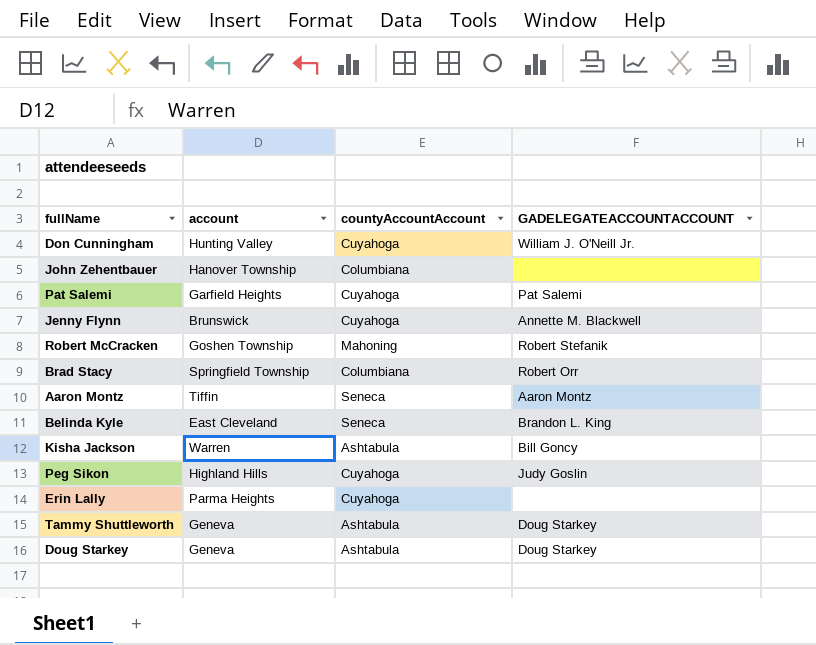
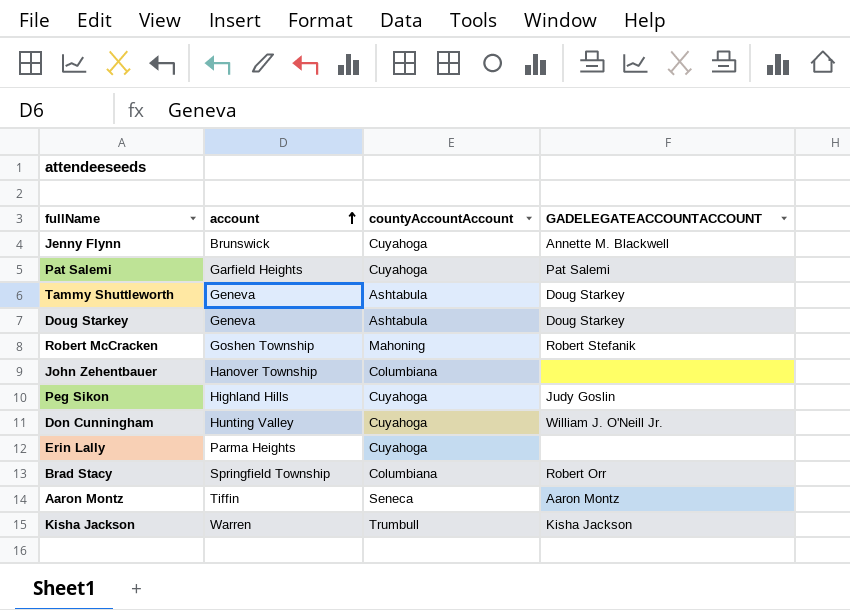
row order: none -> account ascending
row Belinda Kyle: East Cleveland | Seneca | Brandon L. King -> none
Kisha Jackson | countyAccountAccount: Ashtabula -> Trumbull
Kisha Jackson | GADELEGATEACCOUNTACCOUNT: Bill Goncy -> Kisha Jackson

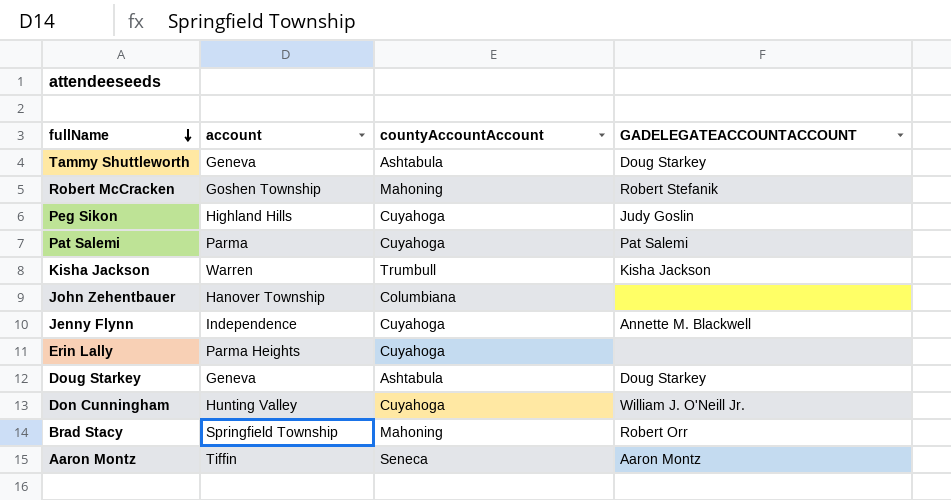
row order: account ascending -> fullName descending
Pat Salemi | account: Garfield Heights -> Parma
Jenny Flynn | account: Brunswick -> Independence
Brad Stacy | countyAccountAccount: Columbiana -> Mahoning

